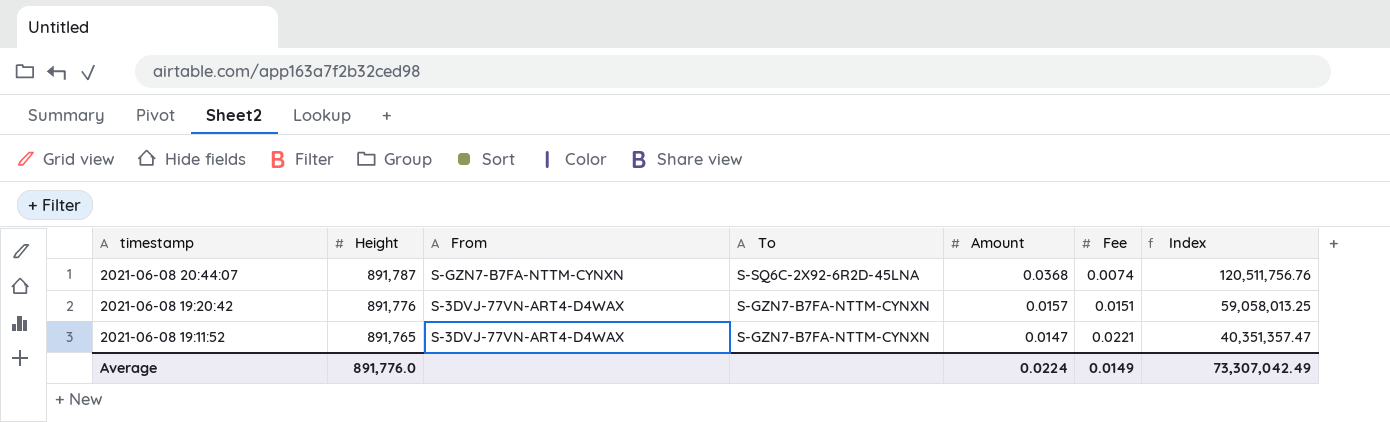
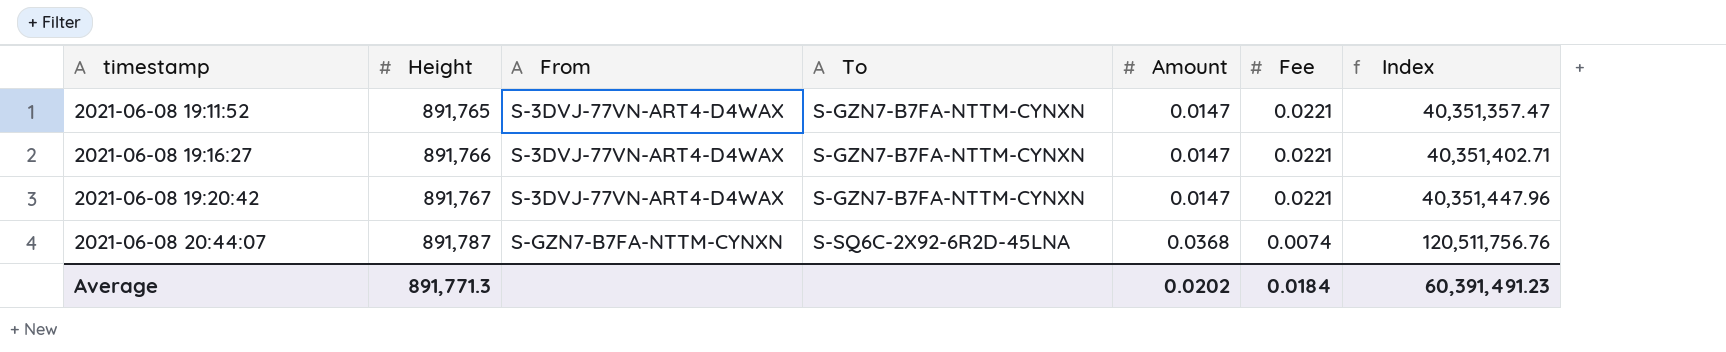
row order: timestamp descending -> timestamp ascending
row 2021-06-08 19:16:27: none -> 891,766 | S-3DVJ-77VN-ART4-D4WAX | S-GZN7-B7FA-NTTM-CYNXN | 0.0147 | 0.0221 | 40,351,402.71
2021-06-08 19:20:42 | Height: 891,776 -> 891,767
2021-06-08 19:20:42 | Amount: 0.0157 -> 0.0147
2021-06-08 19:20:42 | Fee: 0.0151 -> 0.0221
2021-06-08 19:20:42 | Index: 59,058,013.25 -> 40,351,447.96
Average | Height: 891,776.0 -> 891,771.3
Average | Amount: 0.0224 -> 0.0202
Average | Fee: 0.0149 -> 0.0184
Average | Index: 73,307,042.49 -> 60,391,491.23

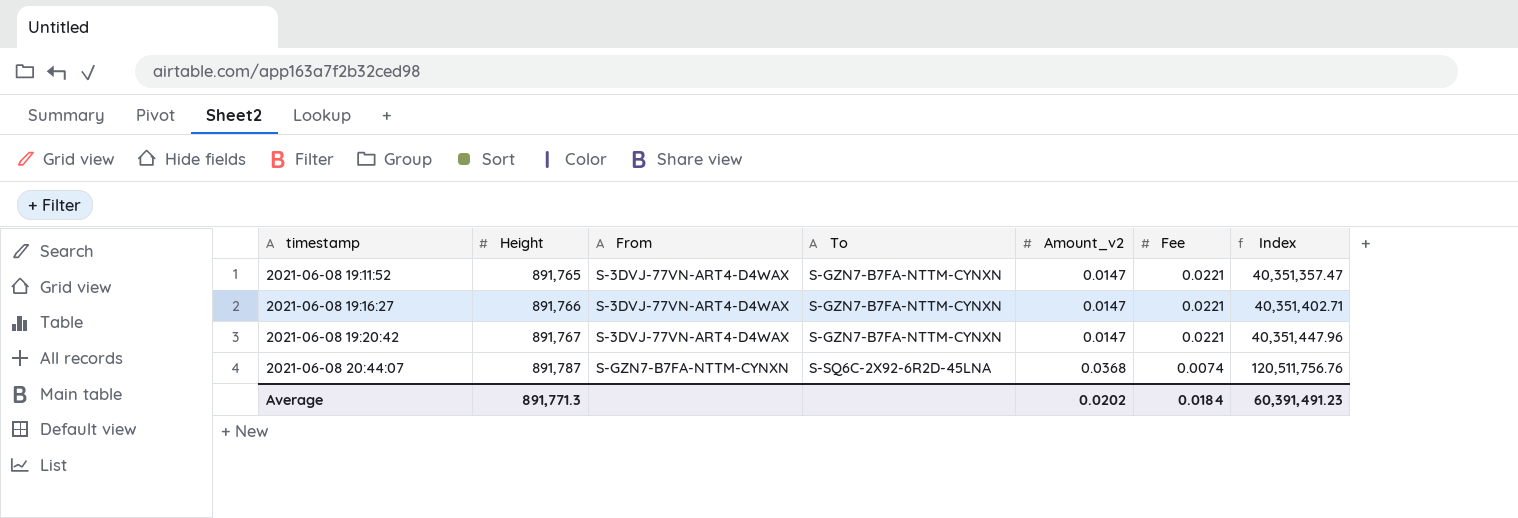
column name: Amount -> Amount_v2

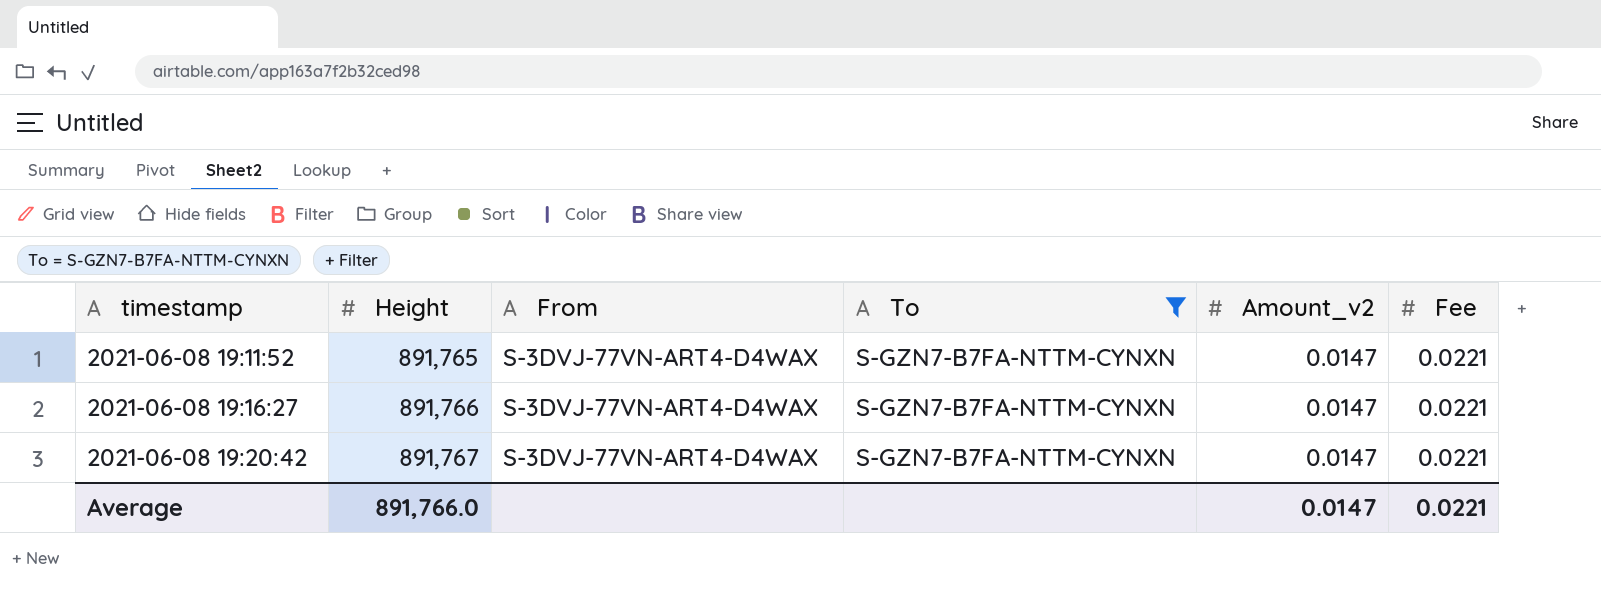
filter: none -> To = S-GZN7-B7FA-NTTM-CYNXN
column Index | formula: [Height] / [Fee] -> none
Average | Height: 891,771.3 -> 891,766.0
Average | Amount_v2: 0.0202 -> 0.0147
Average | Fee: 0.0184 -> 0.0221

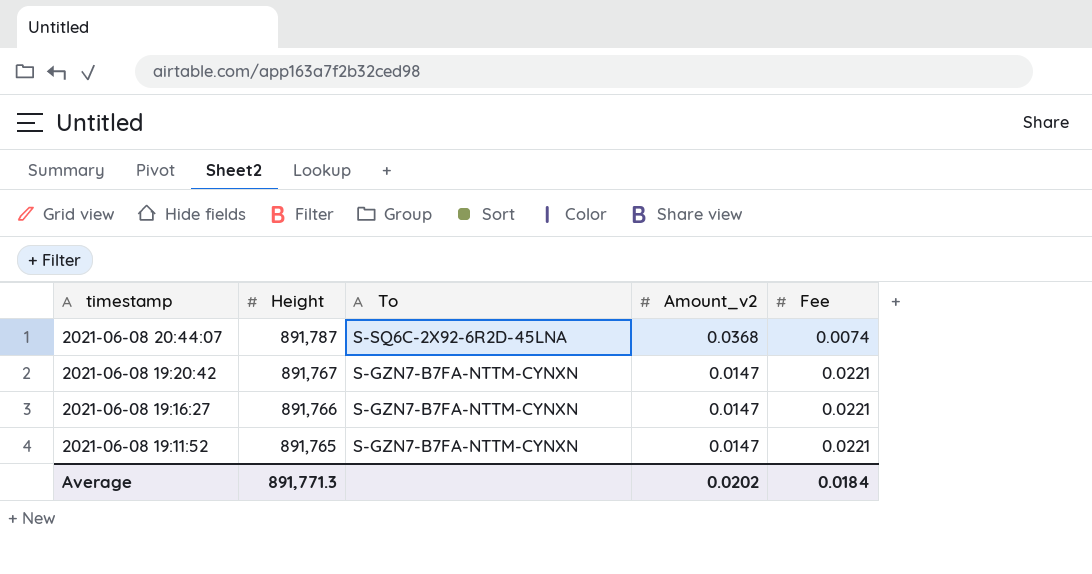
filter: To = S-GZN7-B7FA-NTTM-CYNXN -> none
row order: timestamp ascending -> timestamp descending
column From | position: 3 -> none
Average | Height: 891,766.0 -> 891,771.3
Average | Amount_v2: 0.0147 -> 0.0202
Average | Fee: 0.0221 -> 0.0184

